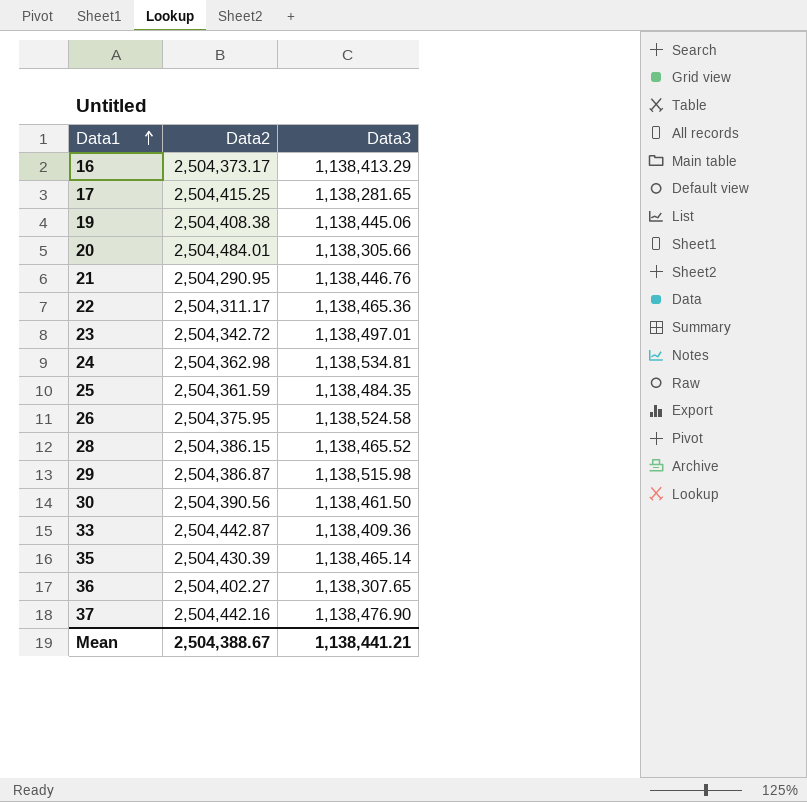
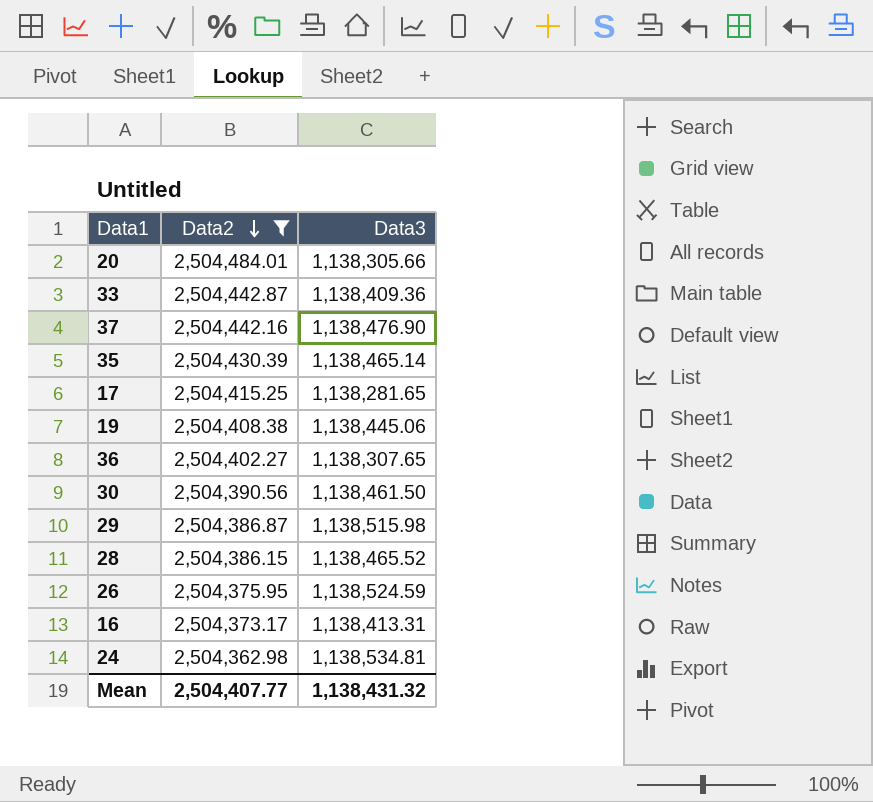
filter: none -> Data2 >= 2,504,362.98
row order: Data1 ascending -> Data2 descending
26 | Data3: 1,138,524.58 -> 1,138,524.59
16 | Data3: 1,138,413.29 -> 1,138,413.31
Mean | Data2: 2,504,388.67 -> 2,504,407.77
Mean | Data3: 1,138,441.21 -> 1,138,431.32

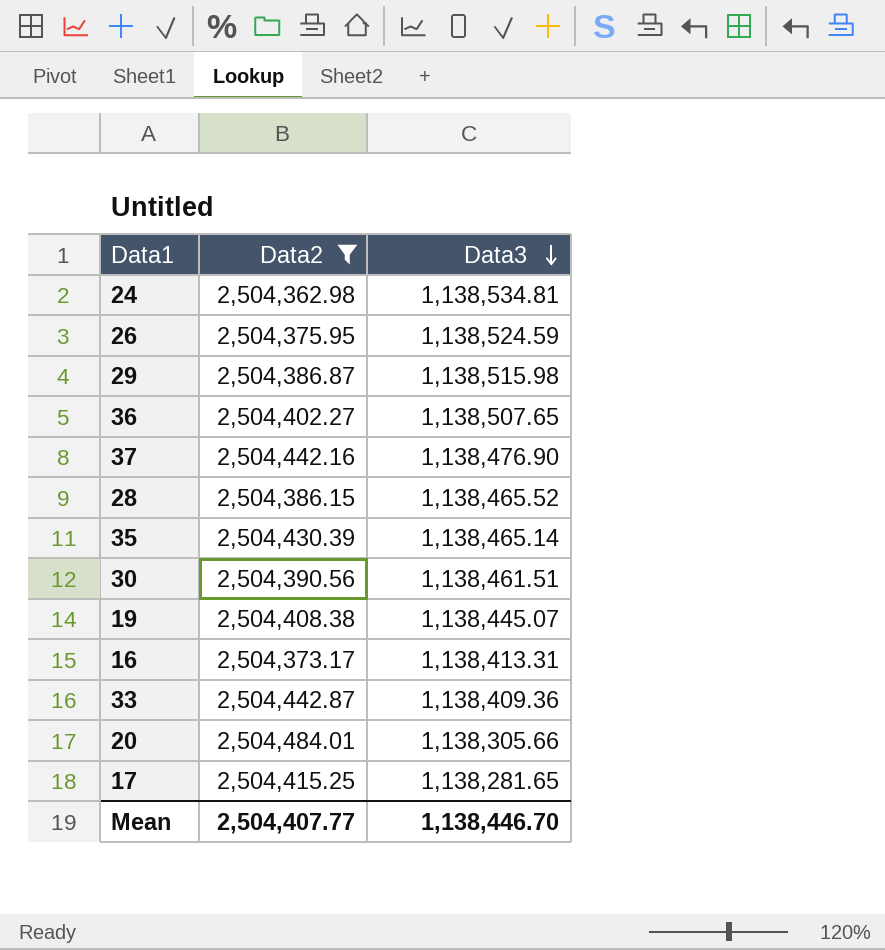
row order: Data2 descending -> Data3 descending
36 | Data3: 1,138,307.65 -> 1,138,507.65
30 | Data3: 1,138,461.50 -> 1,138,461.51
19 | Data3: 1,138,445.06 -> 1,138,445.07
Mean | Data3: 1,138,431.32 -> 1,138,446.70

